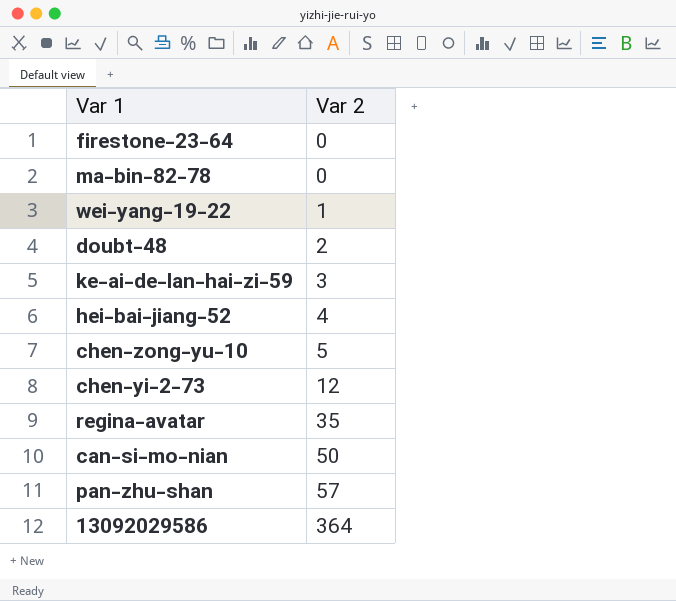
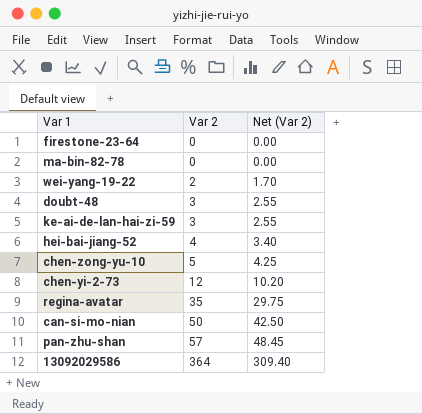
column Net (Var 2) | formula: none -> [Var 2] * 0.85
wei-yang-19-22 | Var 2: 1 -> 2
doubt-48 | Var 2: 2 -> 3

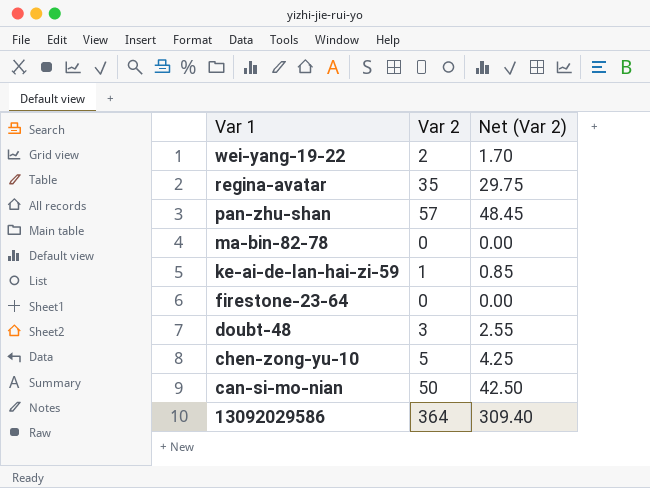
row order: Var 2 ascending -> Var 1 descending
row hei-bai-jiang-52: 4 | 3.40 -> none
row chen-yi-2-73: 12 | 10.20 -> none
ke-ai-de-lan-hai-zi-59 | Var 2: 3 -> 1
ke-ai-de-lan-hai-zi-59 | Net (Var 2): 2.55 -> 0.85

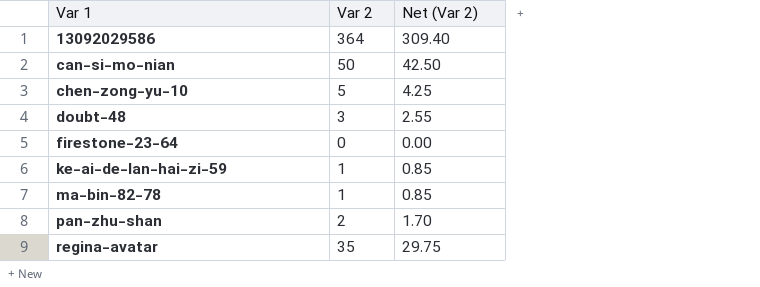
row order: Var 1 descending -> Var 1 ascending
row wei-yang-19-22: 2 | 1.70 -> none
ma-bin-82-78 | Var 2: 0 -> 1
ma-bin-82-78 | Net (Var 2): 0.00 -> 0.85
pan-zhu-shan | Var 2: 57 -> 2
pan-zhu-shan | Net (Var 2): 48.45 -> 1.70

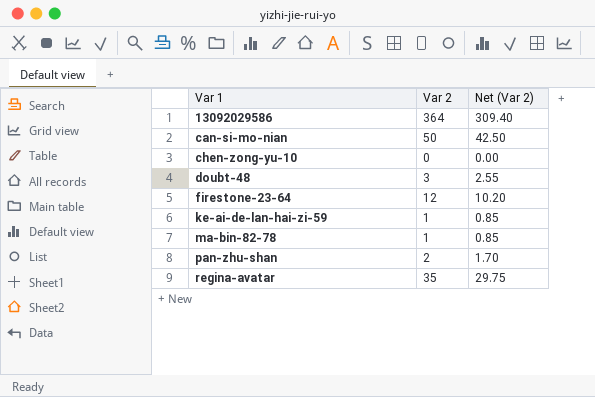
chen-zong-yu-10 | Var 2: 5 -> 0
chen-zong-yu-10 | Net (Var 2): 4.25 -> 0.00
firestone-23-64 | Var 2: 0 -> 12
firestone-23-64 | Net (Var 2): 0.00 -> 10.20

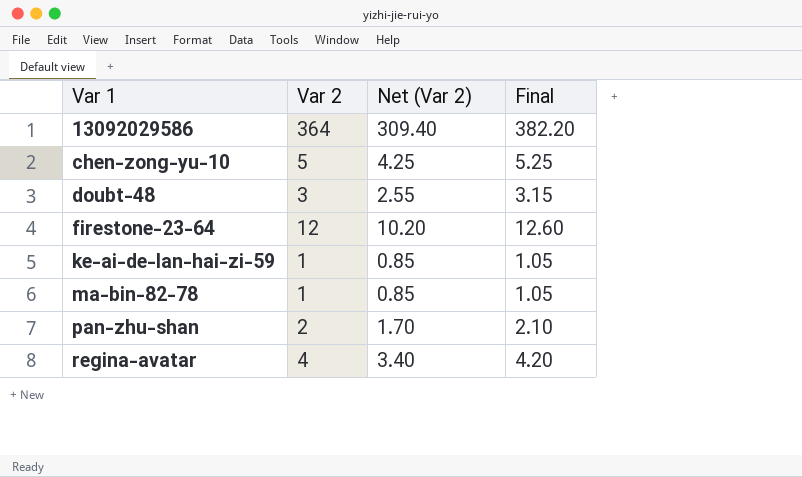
column Final | formula: none -> [Var 2] * 1.05
row can-si-mo-nian: 50 | 42.50 -> none
chen-zong-yu-10 | Var 2: 0 -> 5
chen-zong-yu-10 | Net (Var 2): 0.00 -> 4.25
regina-avatar | Var 2: 35 -> 4
regina-avatar | Net (Var 2): 29.75 -> 3.40

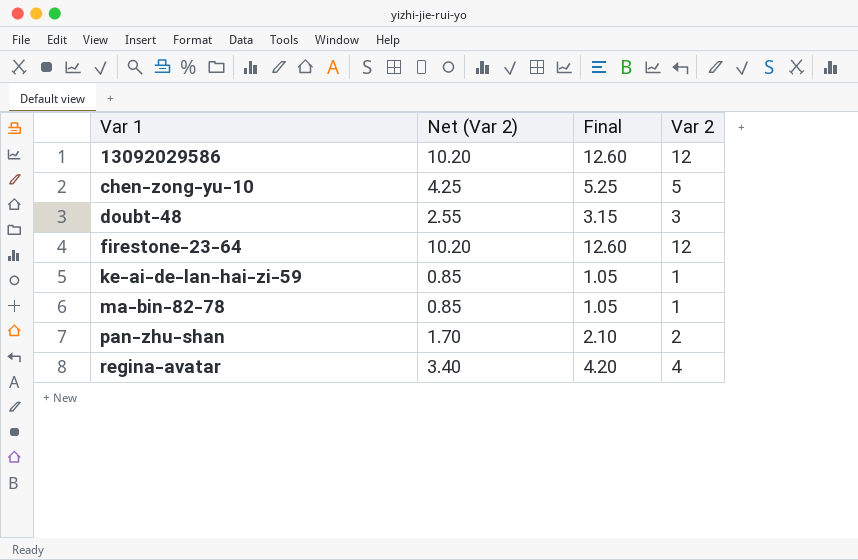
column Var 2 | position: 2 -> 4
13092029586 | Net (Var 2): 309.40 -> 10.20
13092029586 | Final: 382.20 -> 12.60
13092029586 | Var 2: 364 -> 12

